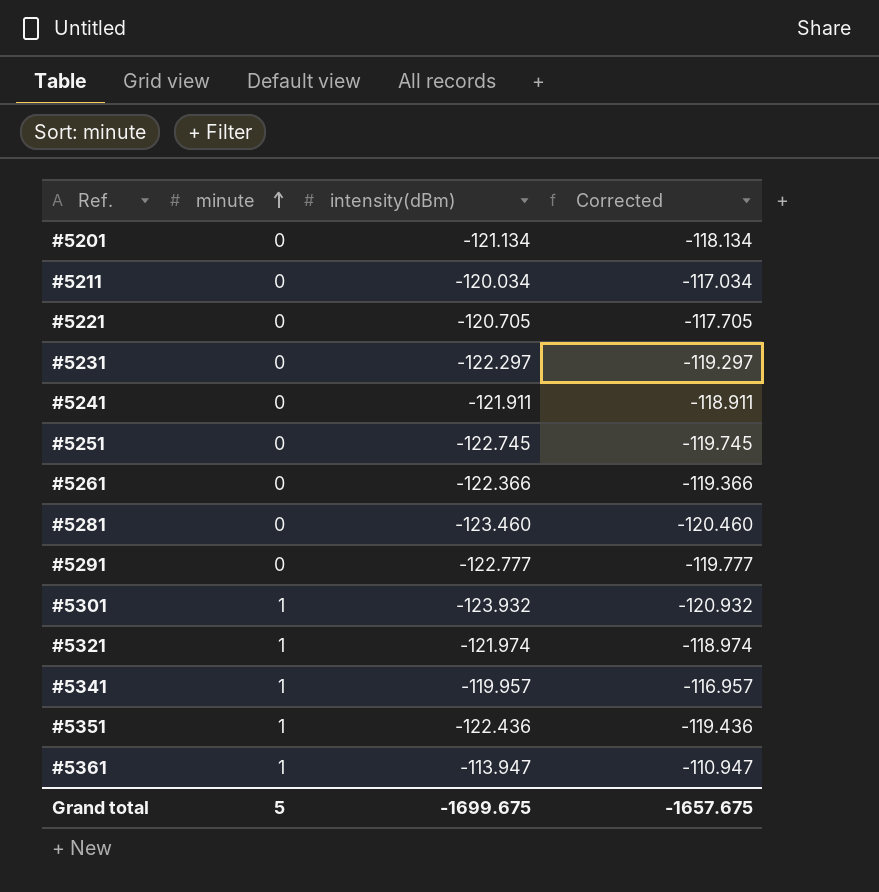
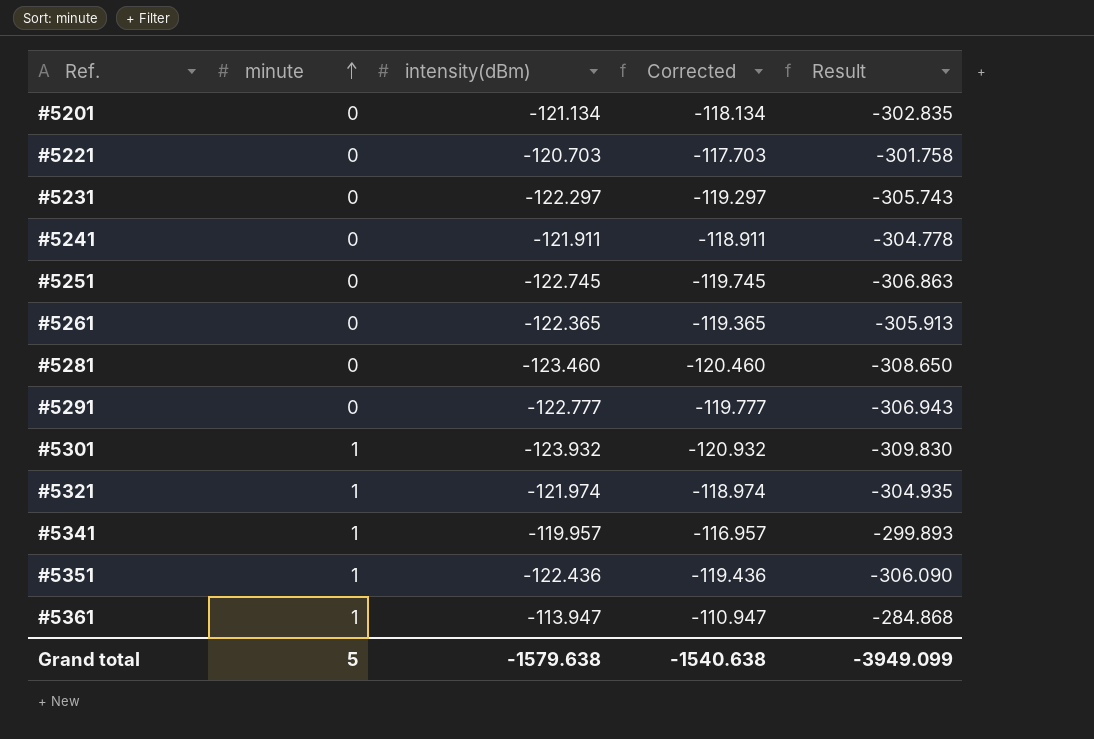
column Result | formula: none -> [intensity(dBm)] * 2.5
row #5211: 0 | -120.034 | -117.034 -> none
#5221 | intensity(dBm): -120.705 -> -120.703
#5221 | Corrected: -117.705 -> -117.703
#5261 | intensity(dBm): -122.366 -> -122.365
#5261 | Corrected: -119.366 -> -119.365
Grand total | intensity(dBm): -1699.675 -> -1579.638
Grand total | Corrected: -1657.675 -> -1540.638

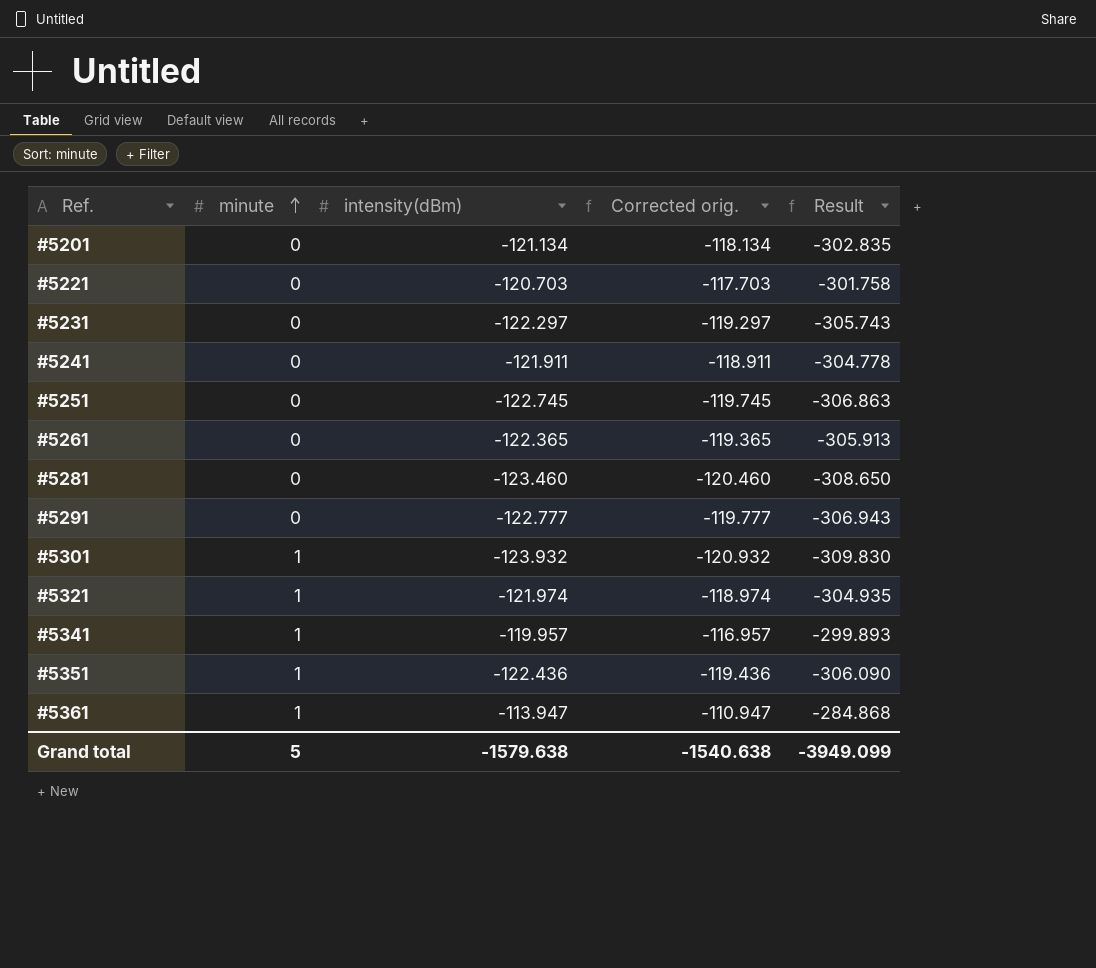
column name: Corrected -> Corrected orig.

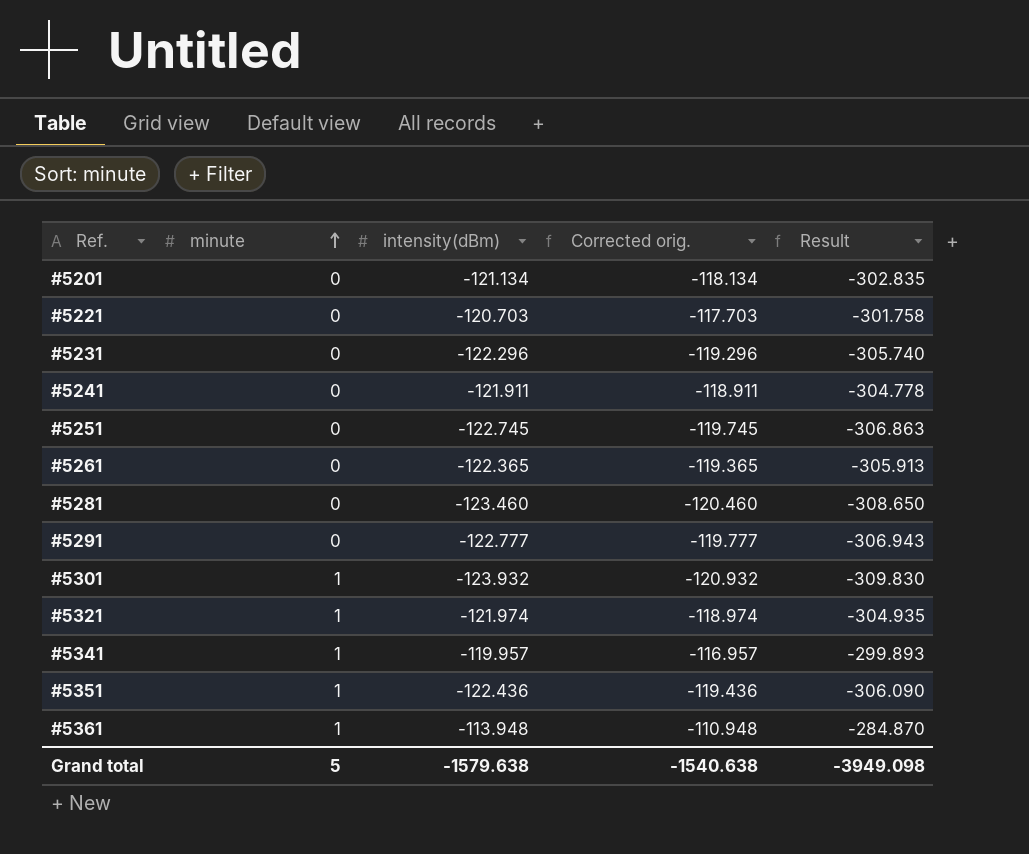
#5231 | intensity(dBm): -122.297 -> -122.296
#5231 | Corrected orig.: -119.297 -> -119.296
#5231 | Result: -305.743 -> -305.740
#5361 | intensity(dBm): -113.947 -> -113.948
#5361 | Corrected orig.: -110.947 -> -110.948
#5361 | Result: -284.868 -> -284.870
Grand total | Result: -3949.099 -> -3949.098

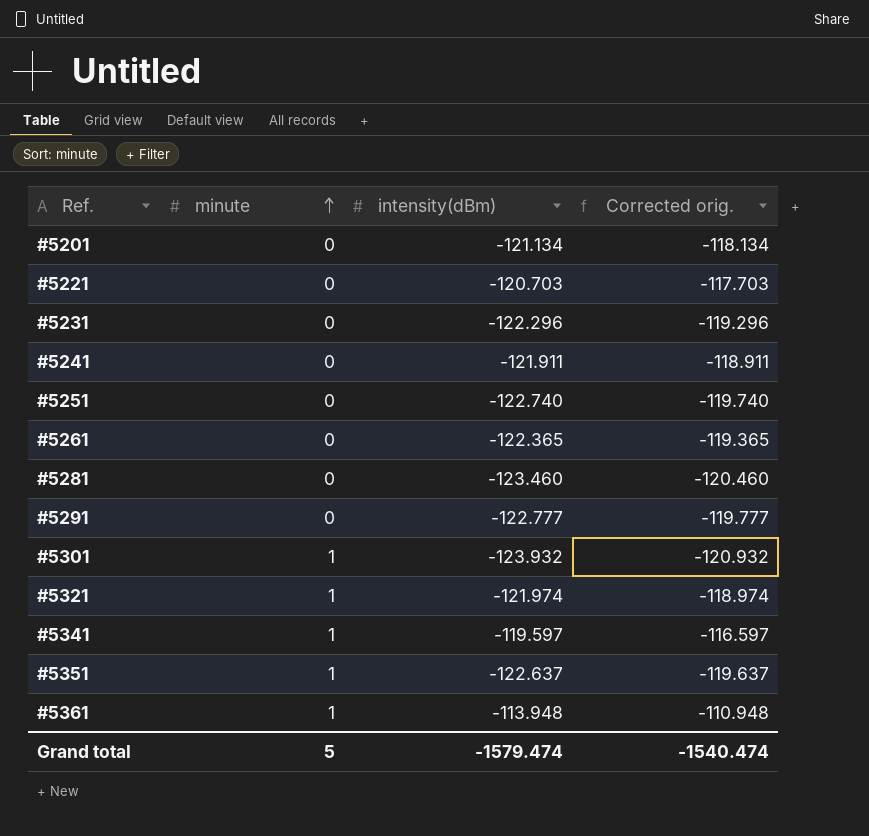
column Result | formula: [intensity(dBm)] * 2.5 -> none
#5251 | intensity(dBm): -122.745 -> -122.740
#5251 | Corrected orig.: -119.745 -> -119.740
#5341 | intensity(dBm): -119.957 -> -119.597
#5341 | Corrected orig.: -116.957 -> -116.597
#5351 | intensity(dBm): -122.436 -> -122.637
#5351 | Corrected orig.: -119.436 -> -119.637
Grand total | intensity(dBm): -1579.638 -> -1579.474
Grand total | Corrected orig.: -1540.638 -> -1540.474

